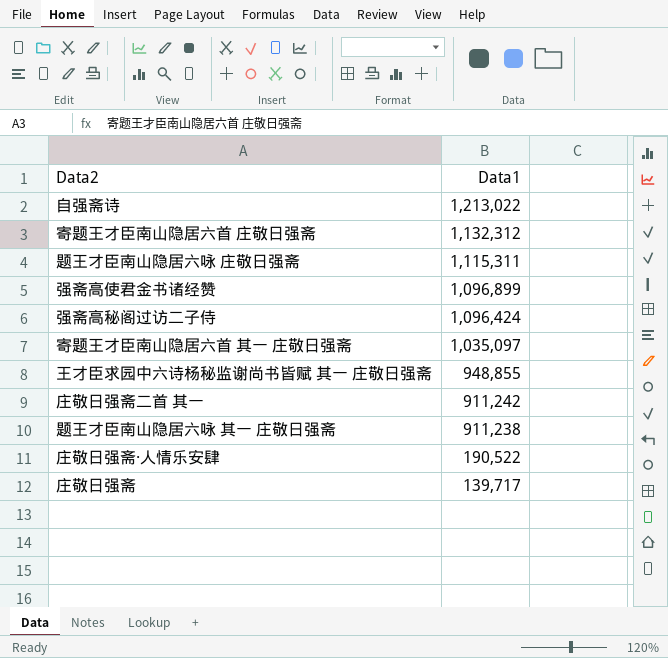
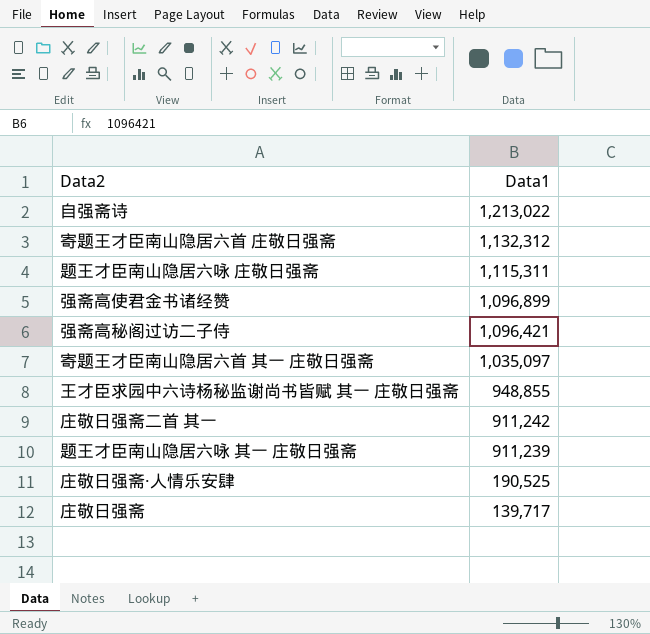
强斋高秘阁过访二子侍 | Data1: 1,096,424 -> 1,096,421
题王才臣南山隐居六咏 其一 庄敬日强斋 | Data1: 911,238 -> 911,239
庄敬日强斋·人情乐安肆 | Data1: 190,522 -> 190,525

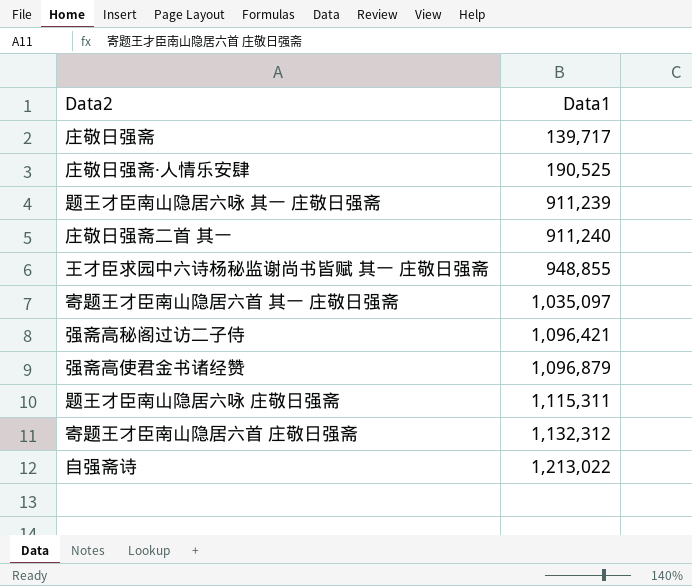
row order: Data1 descending -> Data1 ascending
庄敬日强斋二首 其一 | Data1: 911,242 -> 911,240
强斋高使君金书诸经赞 | Data1: 1,096,899 -> 1,096,879

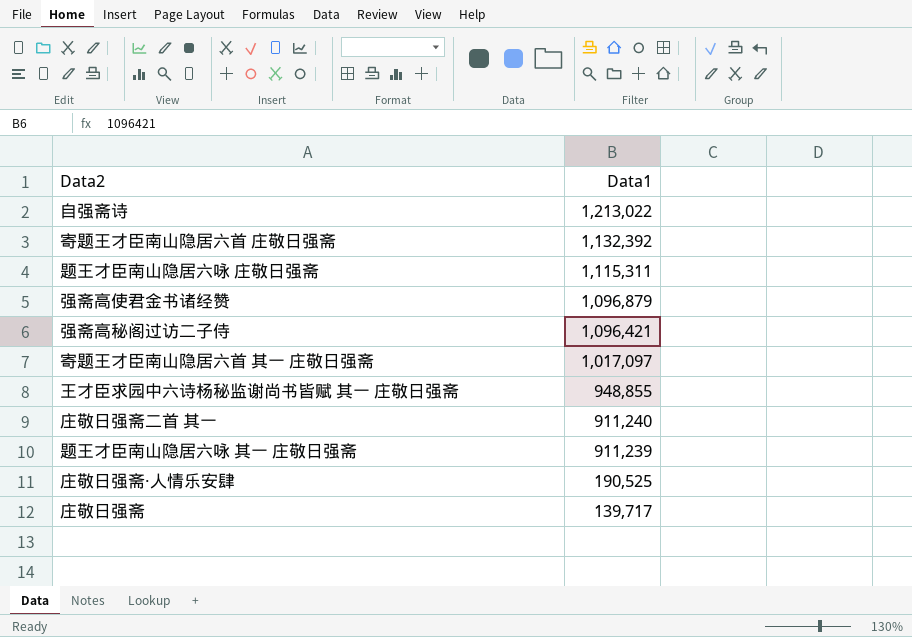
row order: Data1 ascending -> Data1 descending
寄题王才臣南山隐居六首 庄敬日强斋 | Data1: 1,132,312 -> 1,132,392
寄题王才臣南山隐居六首 其一 庄敬日强斋 | Data1: 1,035,097 -> 1,017,097

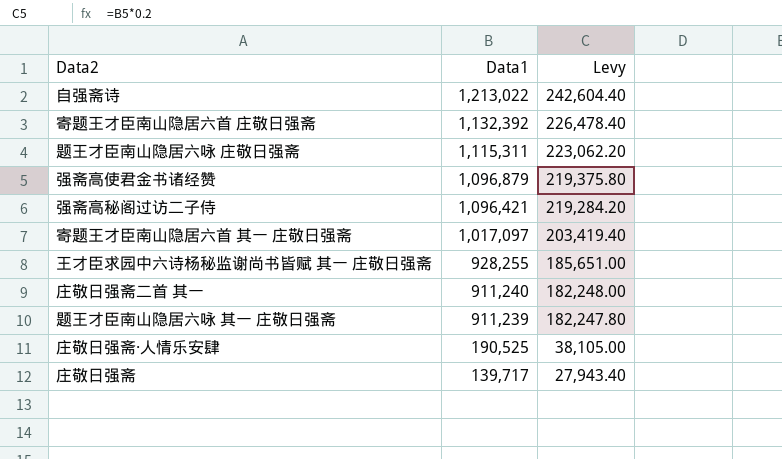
column Levy | formula: none -> [Data1] * 0.2
王才臣求园中六诗杨秘监谢尚书皆赋 其一 庄敬日强斋 | Data1: 948,855 -> 928,255

